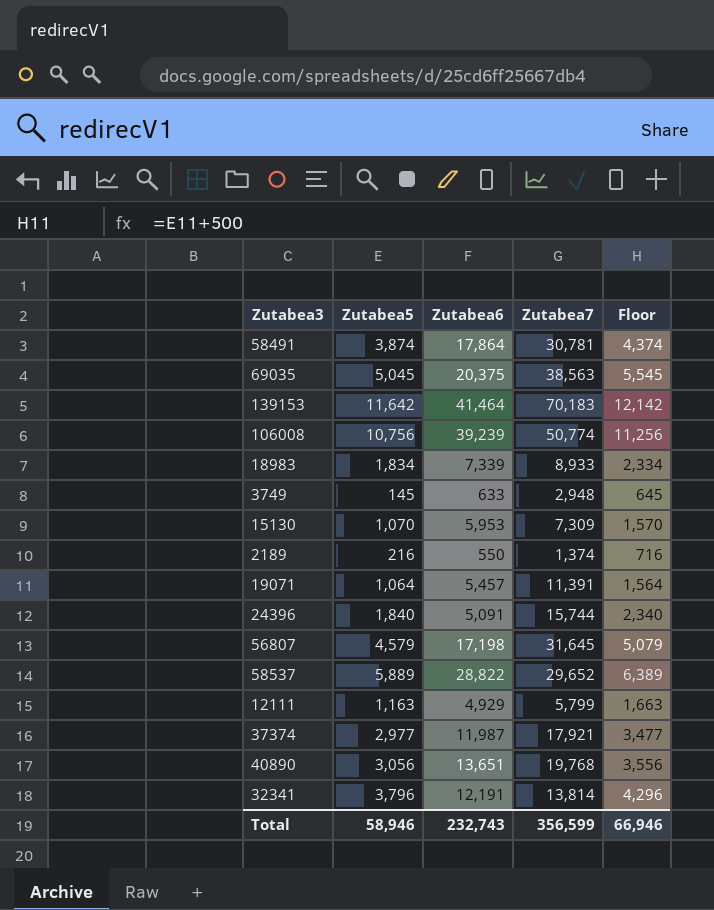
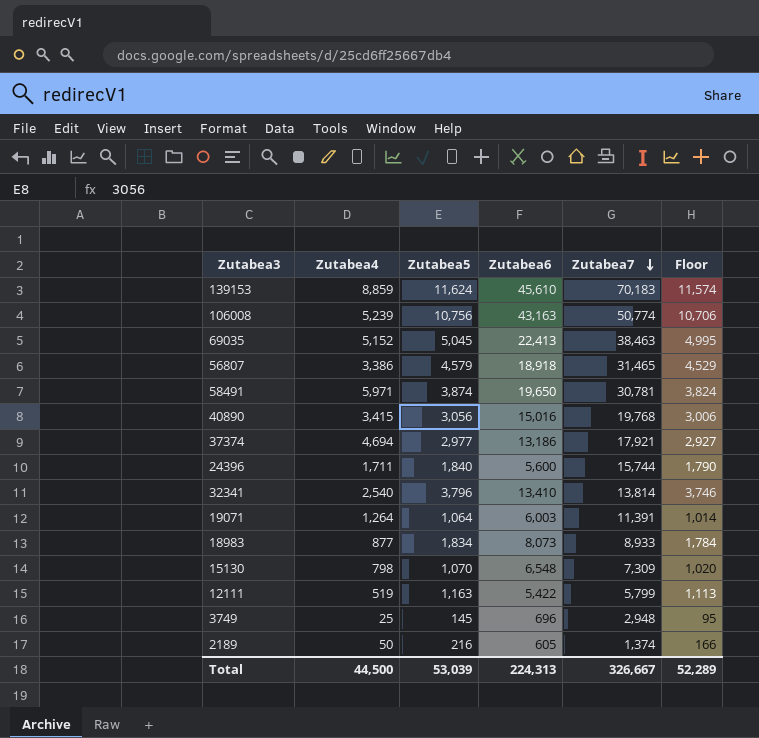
row order: none -> Zutabea7 descending
column Zutabea4 | position: none -> 2
column Floor | formula: [Zutabea5] + 500 -> [Zutabea5] - 50
row 58537: 5,889 | 28,822 | 29,652 | 6,389 -> none
139153 | Zutabea5: 11,642 -> 11,624
139153 | Zutabea6: 41,464 -> 45,610
106008 | Zutabea6: 39,239 -> 43,163
69035 | Zutabea6: 20,375 -> 22,413
69035 | Zutabea7: 38,563 -> 38,463
56807 | Zutabea6: 17,198 -> 18,918
56807 | Zutabea7: 31,645 -> 31,465
58491 | Zutabea6: 17,864 -> 19,650
40890 | Zutabea6: 13,651 -> 15,016
37374 | Zutabea6: 11,987 -> 13,186
24396 | Zutabea6: 5,091 -> 5,600
32341 | Zutabea6: 12,191 -> 13,410
19071 | Zutabea6: 5,457 -> 6,003
18983 | Zutabea6: 7,339 -> 8,073
15130 | Zutabea6: 5,953 -> 6,548
12111 | Zutabea6: 4,929 -> 5,422
3749 | Zutabea6: 633 -> 696
2189 | Zutabea6: 550 -> 605
Total | Zutabea5: 58,946 -> 53,039
Total | Zutabea6: 232,743 -> 224,313
Total | Zutabea7: 356,599 -> 326,667
Total | Floor: 66,946 -> 52,289

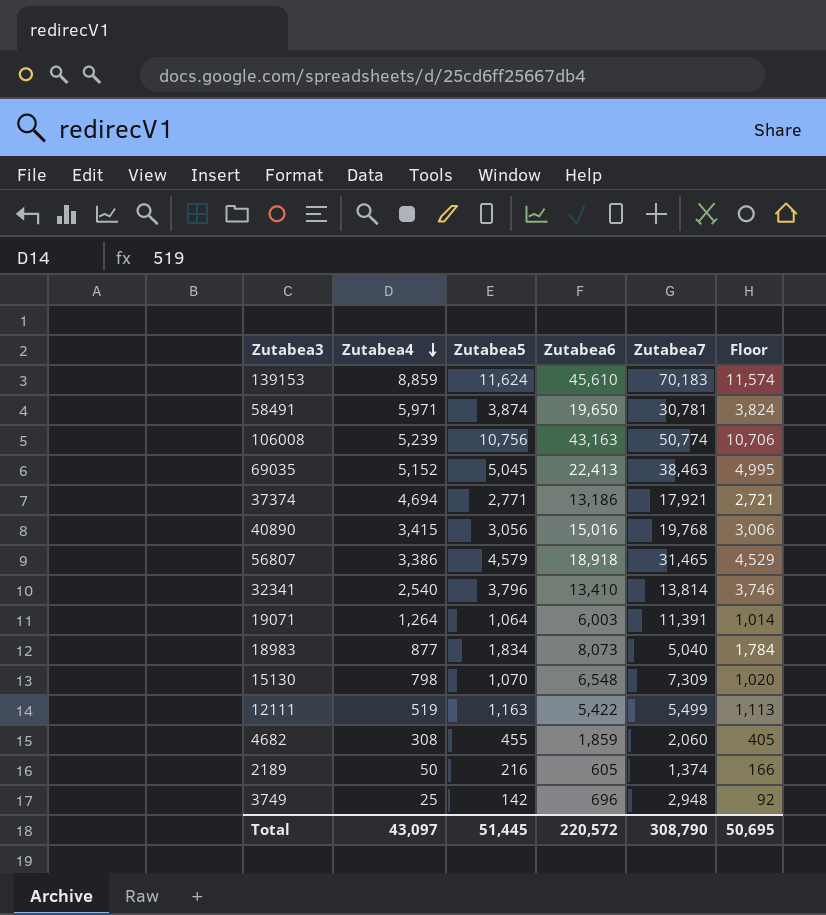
row order: Zutabea7 descending -> Zutabea4 descending
row 24396: 1,711 | 1,840 | 5,600 | 15,744 | 1,790 -> none
37374 | Zutabea5: 2,977 -> 2,771
37374 | Floor: 2,927 -> 2,721
18983 | Zutabea7: 8,933 -> 5,040
12111 | Zutabea7: 5,799 -> 5,499
row 4682: none -> 308 | 455 | 1,859 | 2,060 | 405
3749 | Zutabea5: 145 -> 142
3749 | Floor: 95 -> 92
Total | Zutabea4: 44,500 -> 43,097
Total | Zutabea5: 53,039 -> 51,445
Total | Zutabea6: 224,313 -> 220,572
Total | Zutabea7: 326,667 -> 308,790
Total | Floor: 52,289 -> 50,695

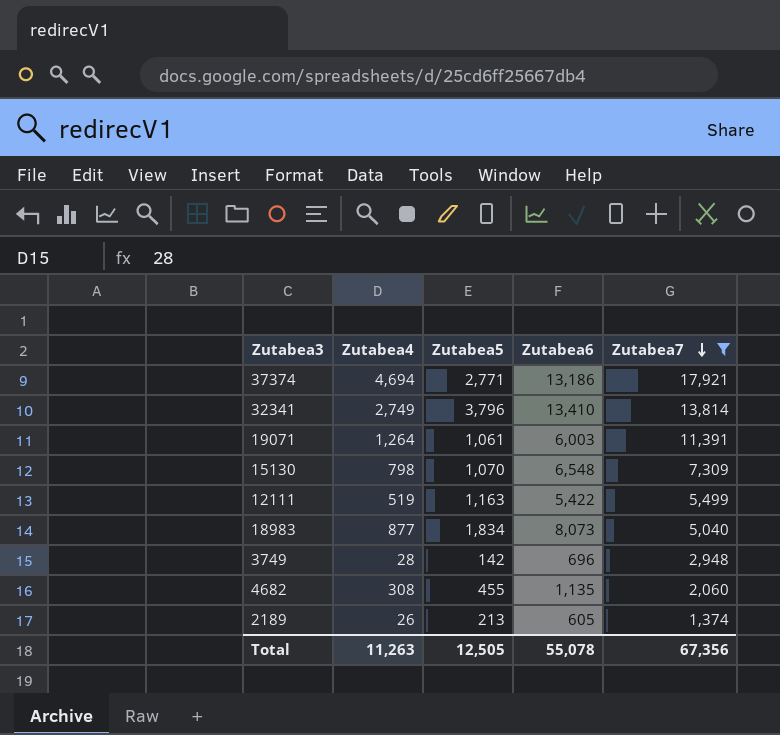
filter: none -> Zutabea7 <= 17,921
row order: Zutabea4 descending -> Zutabea7 descending
column Floor | formula: [Zutabea5] - 50 -> none
32341 | Zutabea4: 2,540 -> 2,749
19071 | Zutabea5: 1,064 -> 1,061
3749 | Zutabea4: 25 -> 28
4682 | Zutabea6: 1,859 -> 1,135
2189 | Zutabea4: 50 -> 26
2189 | Zutabea5: 216 -> 213
Total | Zutabea4: 43,097 -> 11,263
Total | Zutabea5: 51,445 -> 12,505
Total | Zutabea6: 220,572 -> 55,078
Total | Zutabea7: 308,790 -> 67,356

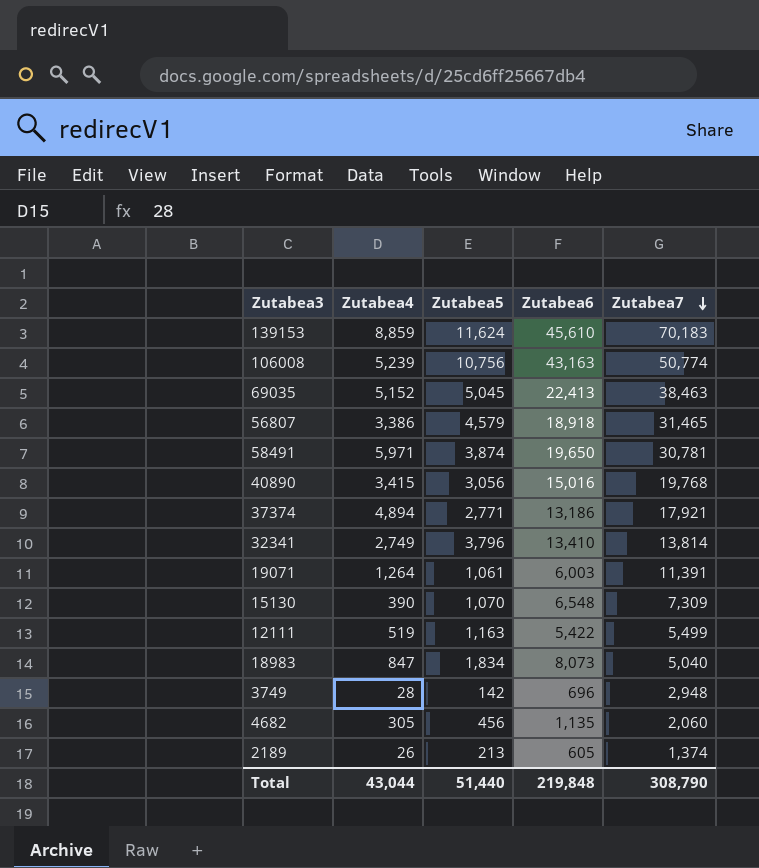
filter: Zutabea7 <= 17,921 -> none
37374 | Zutabea4: 4,694 -> 4,894
15130 | Zutabea4: 798 -> 390
18983 | Zutabea4: 877 -> 847
4682 | Zutabea4: 308 -> 305
4682 | Zutabea5: 455 -> 456
Total | Zutabea4: 11,263 -> 43,044
Total | Zutabea5: 12,505 -> 51,440
Total | Zutabea6: 55,078 -> 219,848
Total | Zutabea7: 67,356 -> 308,790

